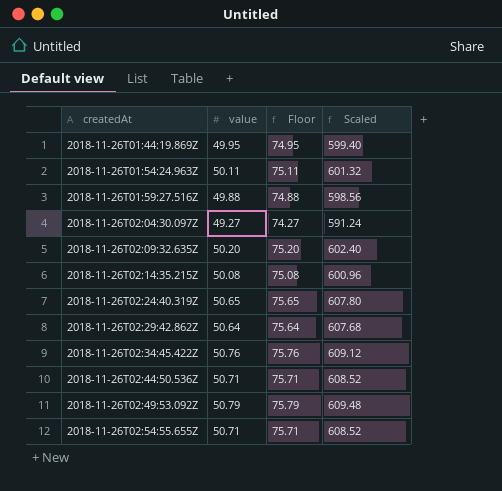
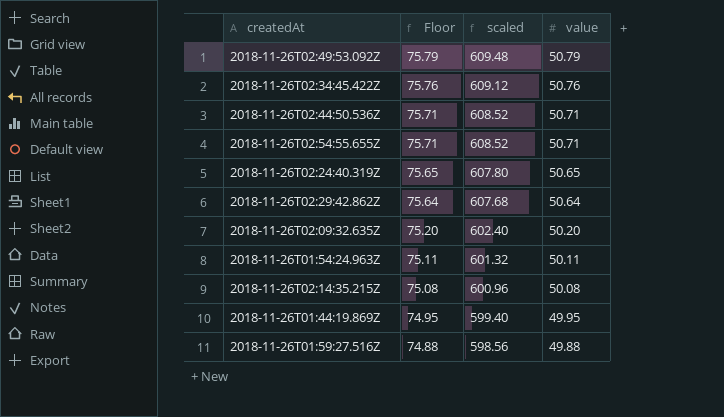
row order: createdAt ascending -> Floor descending
column name: Scaled -> scaled
column value | position: 2 -> 4
row 2018-11-26T02:04:30.097Z: 49.27 | 74.27 | 591.24 -> none

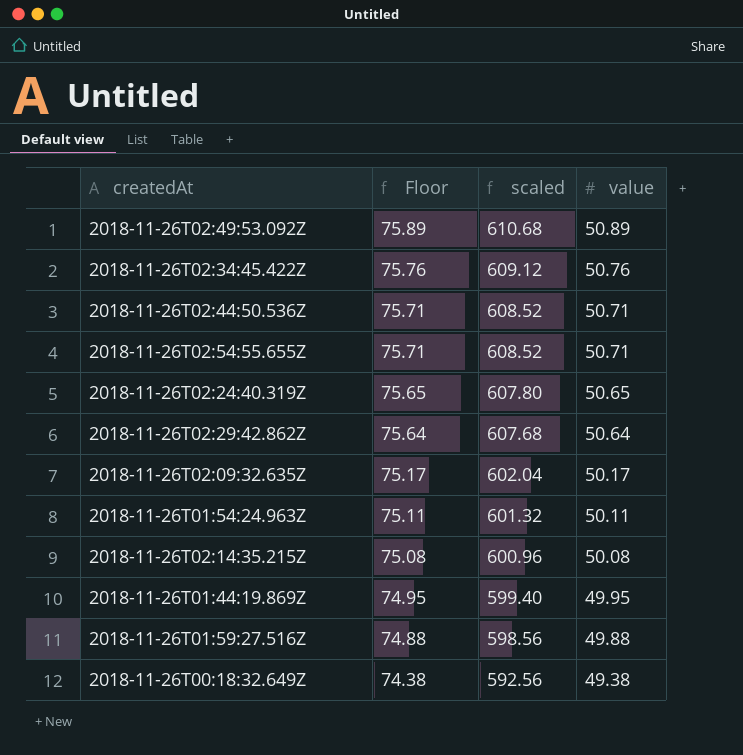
2018-11-26T02:49:53.092Z | Floor: 75.79 -> 75.89
2018-11-26T02:49:53.092Z | scaled: 609.48 -> 610.68
2018-11-26T02:49:53.092Z | value: 50.79 -> 50.89
2018-11-26T02:09:32.635Z | Floor: 75.20 -> 75.17
2018-11-26T02:09:32.635Z | scaled: 602.40 -> 602.04
2018-11-26T02:09:32.635Z | value: 50.20 -> 50.17
row 2018-11-26T00:18:32.649Z: none -> 74.38 | 592.56 | 49.38

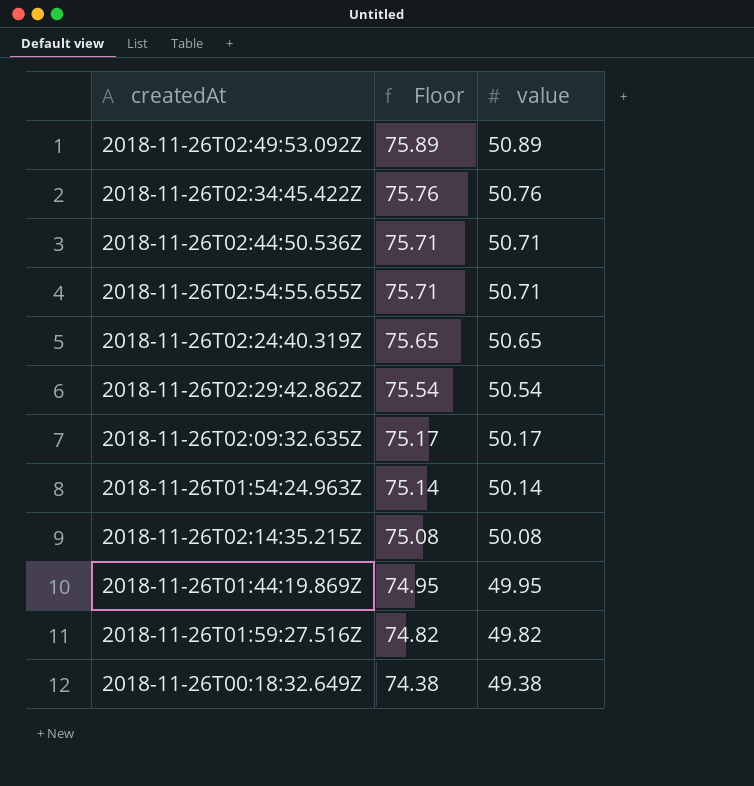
column scaled | formula: [value] * 12 -> none
2018-11-26T02:29:42.862Z | Floor: 75.64 -> 75.54
2018-11-26T02:29:42.862Z | value: 50.64 -> 50.54
2018-11-26T01:54:24.963Z | Floor: 75.11 -> 75.14
2018-11-26T01:54:24.963Z | value: 50.11 -> 50.14
2018-11-26T01:59:27.516Z | Floor: 74.88 -> 74.82
2018-11-26T01:59:27.516Z | value: 49.88 -> 49.82

